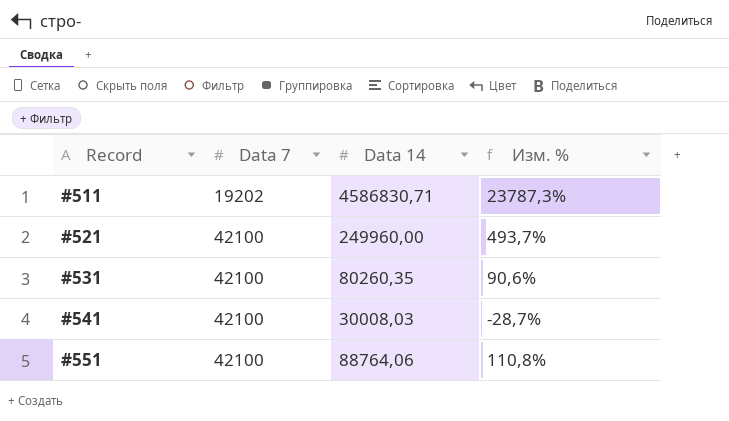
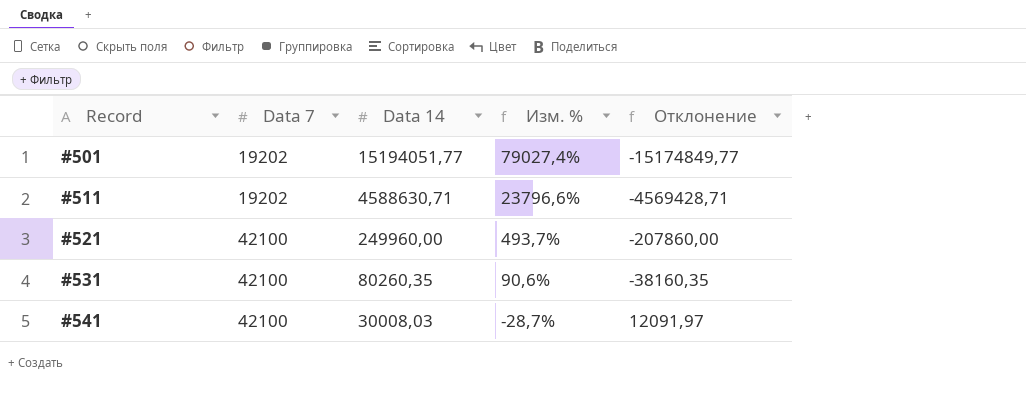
column Отклонение | formula: none -> [Data 7] - [Data 14]
row #551: 42100 | 88764,06 | 110,8% -> none
row #501: none -> 19202 | 15194051,77 | 79027,4% | -15174849,77
#511 | Data 14: 4586830,71 -> 4588630,71
#511 | Изм. %: 23787,3% -> 23796,6%

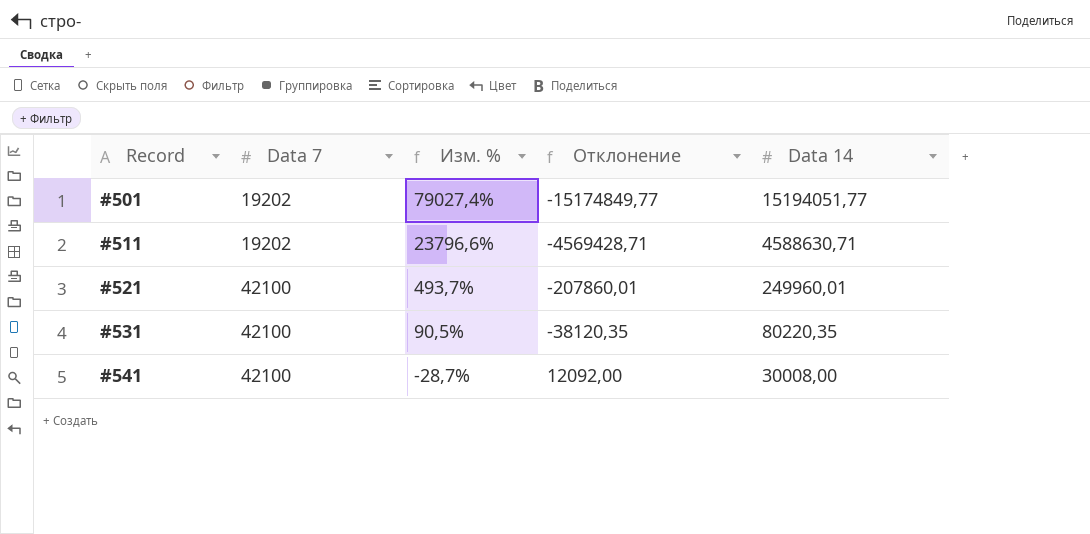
column Data 14 | position: 3 -> 5
#521 | Отклонение: -207860,00 -> -207860,01
#521 | Data 14: 249960,00 -> 249960,01
#531 | Изм. %: 90,6% -> 90,5%
#531 | Отклонение: -38160,35 -> -38120,35
#531 | Data 14: 80260,35 -> 80220,35
#541 | Отклонение: 12091,97 -> 12092,00
#541 | Data 14: 30008,03 -> 30008,00

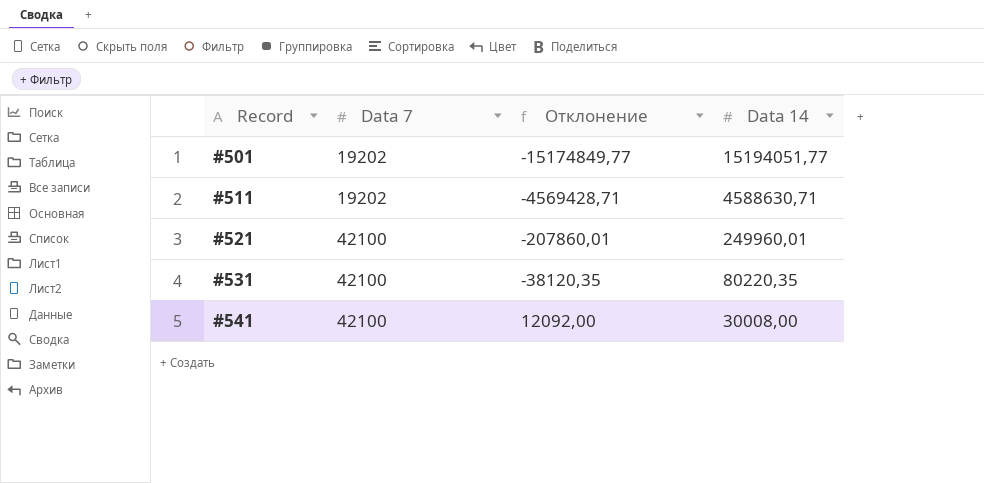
column Изм. % | formula: ([Data 14] - [Data 7]) / [Data 7] -> none

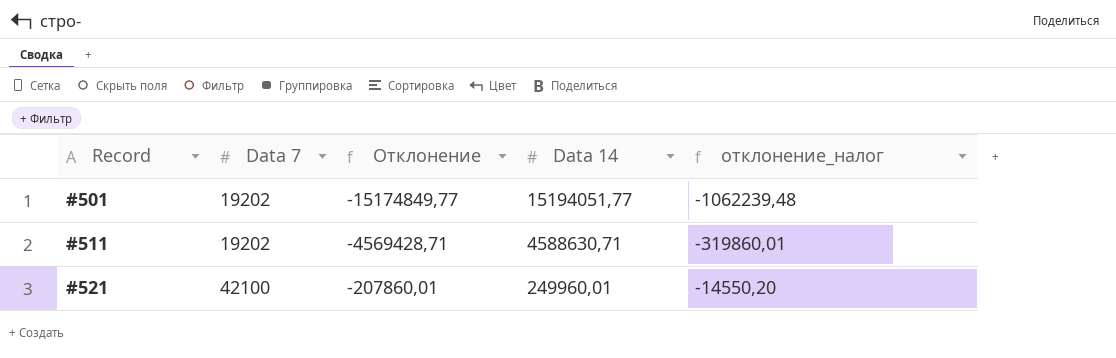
column отклонение_налог | formula: none -> [Отклонение] * 0,07
row #531: 42100 | -38120,35 | 80220,35 -> none
row #541: 42100 | 12092,00 | 30008,00 -> none

